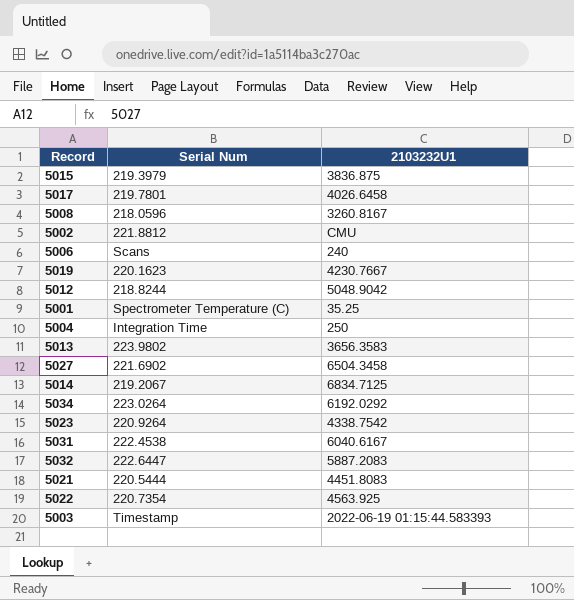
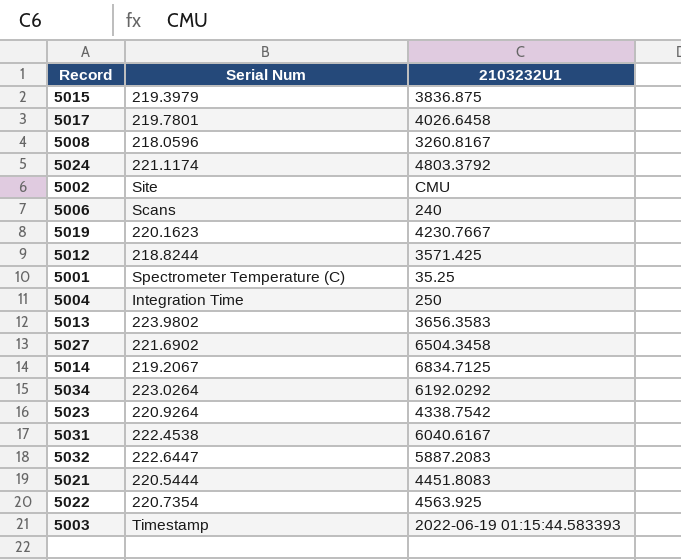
row 5024: none -> 221.1174 | 4803.3792
5002 | Serial Num: 221.8812 -> Site
5012 | 2103232U1: 5048.9042 -> 3571.425

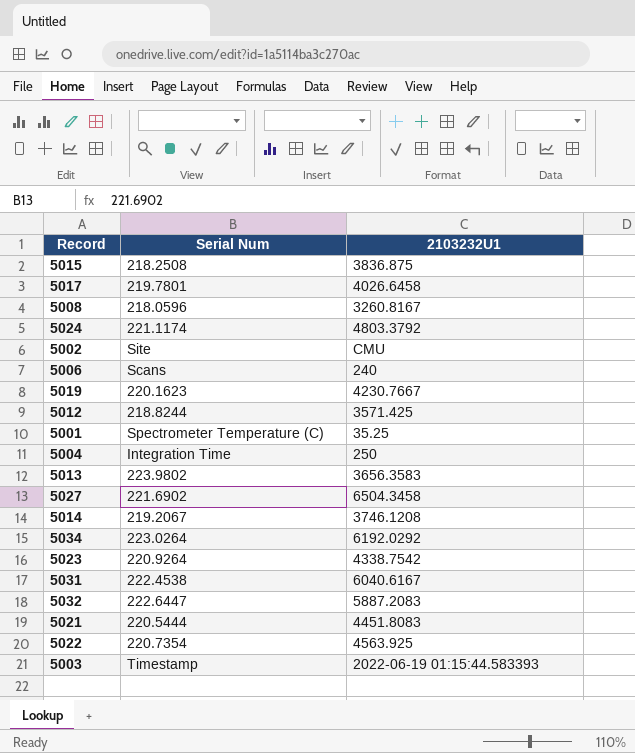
5015 | Serial Num: 219.3979 -> 218.2508
5014 | 2103232U1: 6834.7125 -> 3746.1208

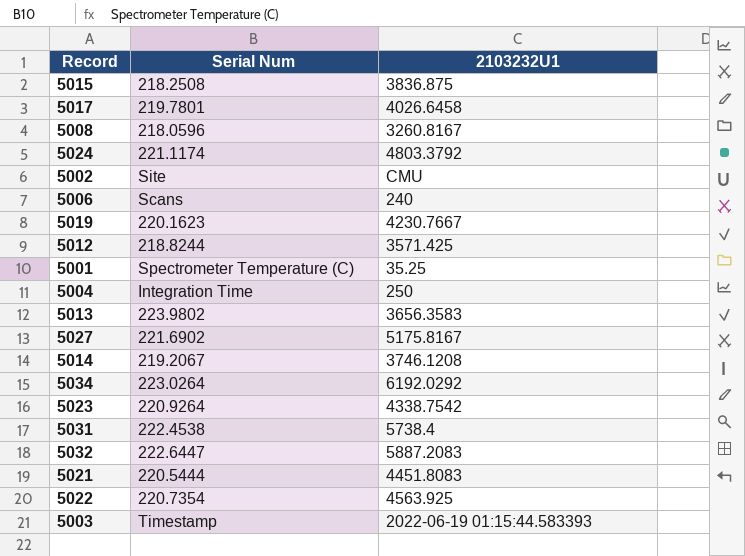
5027 | 2103232U1: 6504.3458 -> 5175.8167
5031 | 2103232U1: 6040.6167 -> 5738.4

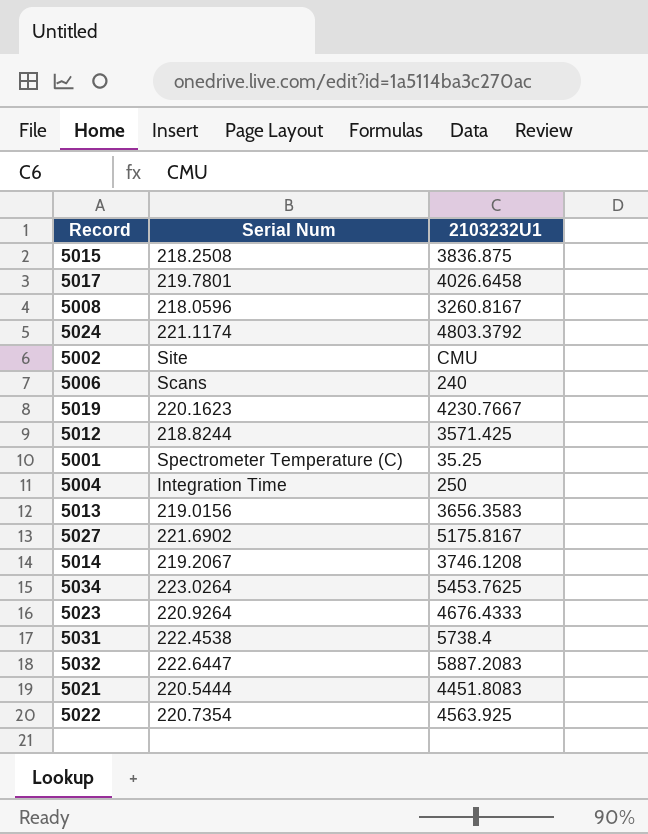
row 5003: Timestamp | 2022-06-19 01:15:44.583393 -> none
5013 | Serial Num: 223.9802 -> 219.0156
5034 | 2103232U1: 6192.0292 -> 5453.7625
5023 | 2103232U1: 4338.7542 -> 4676.4333

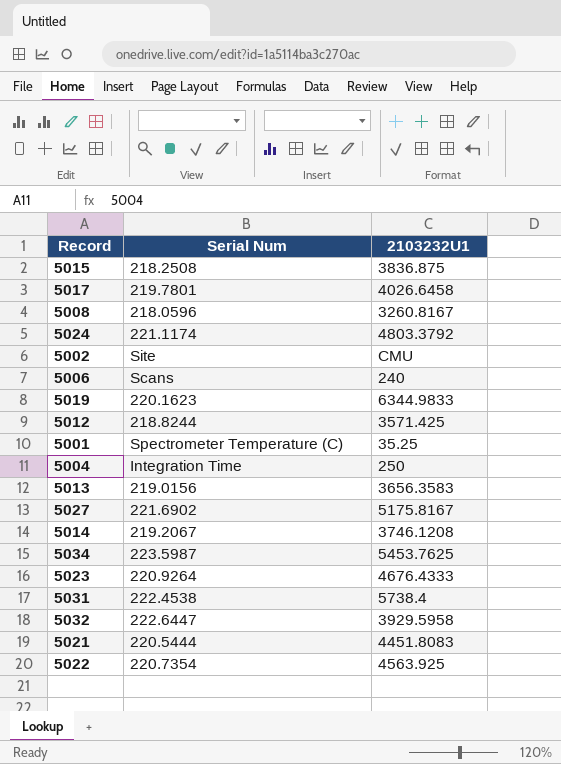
5019 | 2103232U1: 4230.7667 -> 6344.9833
5034 | Serial Num: 223.0264 -> 223.5987
5032 | 2103232U1: 5887.2083 -> 3929.5958

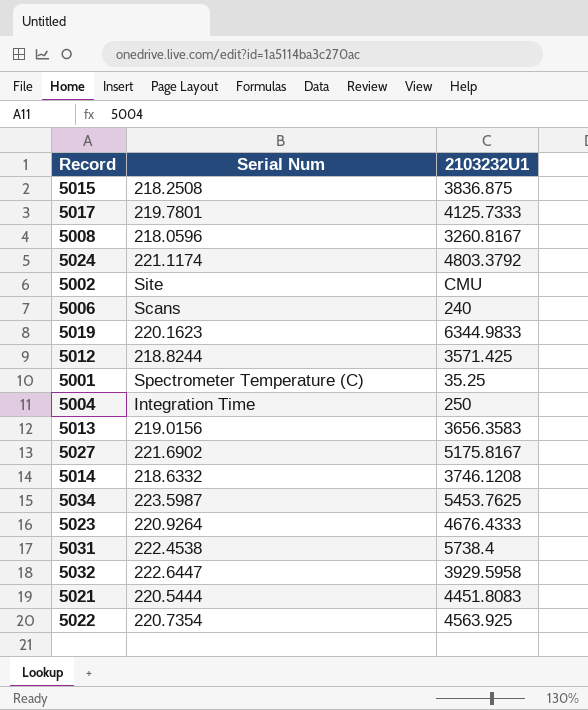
5017 | 2103232U1: 4026.6458 -> 4125.7333
5014 | Serial Num: 219.2067 -> 218.6332

